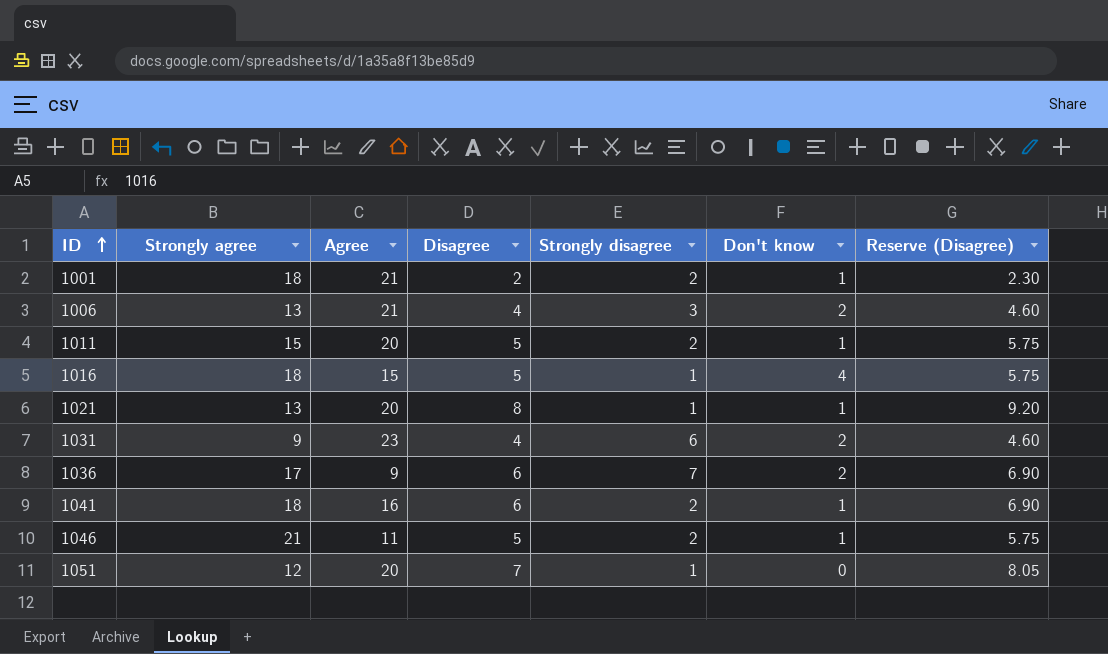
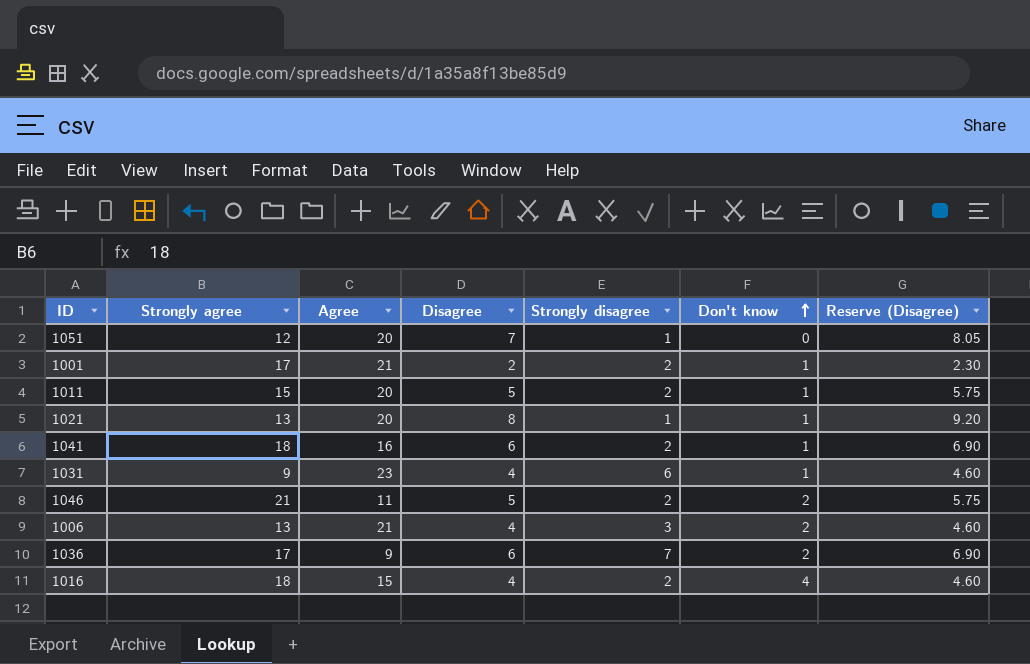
row order: ID ascending -> Don't know ascending
1001 | Strongly agree: 18 -> 17
1031 | Don't know: 2 -> 1
1046 | Don't know: 1 -> 2
1016 | Disagree: 5 -> 4
1016 | Strongly disagree: 1 -> 2
1016 | Reserve (Disagree): 5.75 -> 4.60

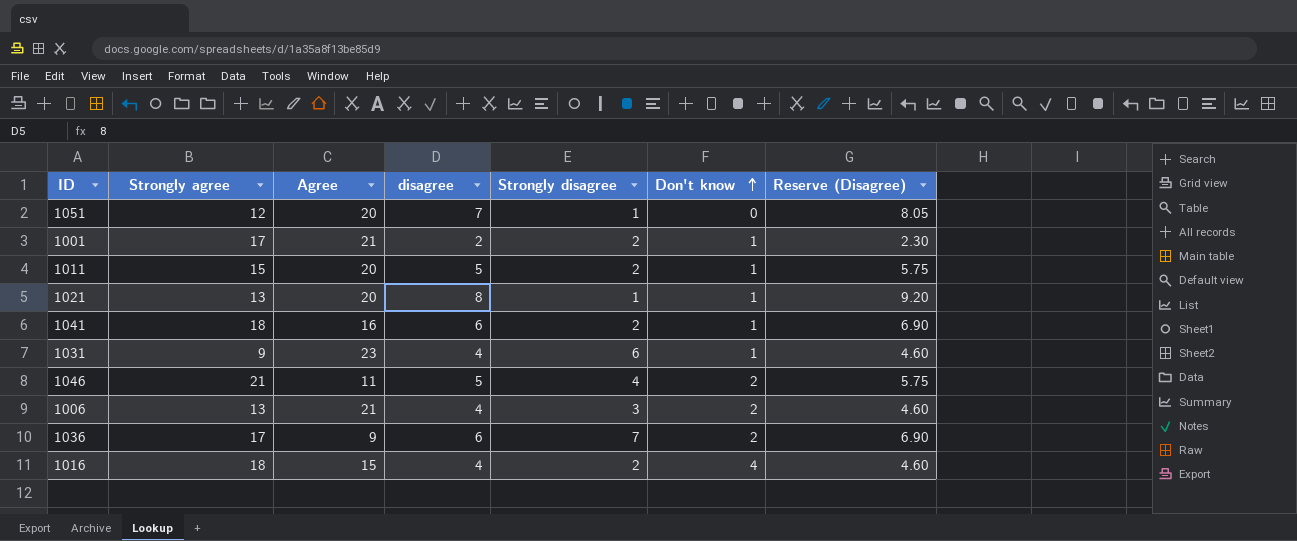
column name: Disagree -> disagree
1046 | Strongly disagree: 2 -> 4

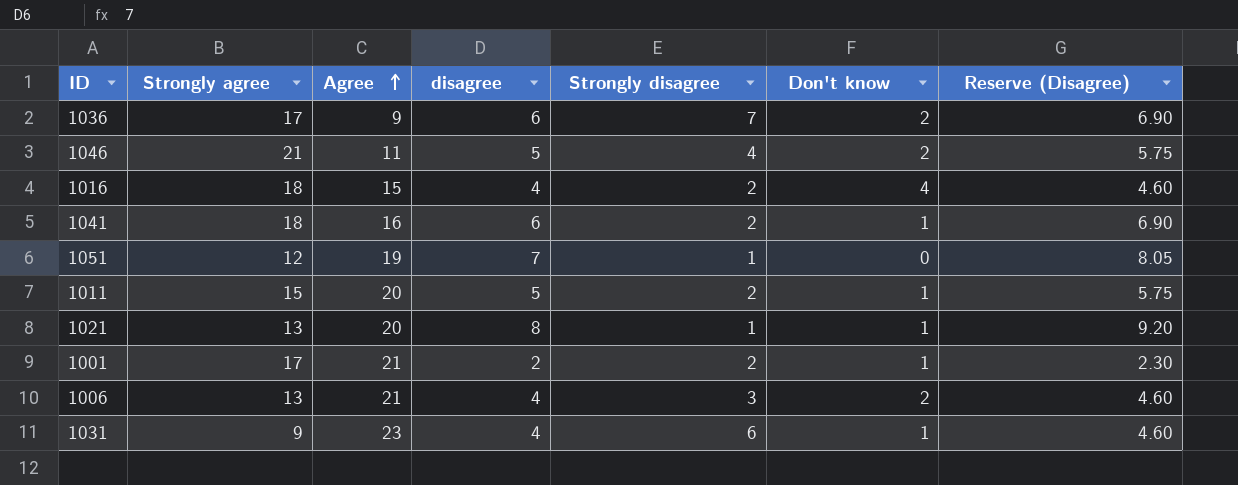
row order: Don't know ascending -> Agree ascending
1051 | Agree: 20 -> 19

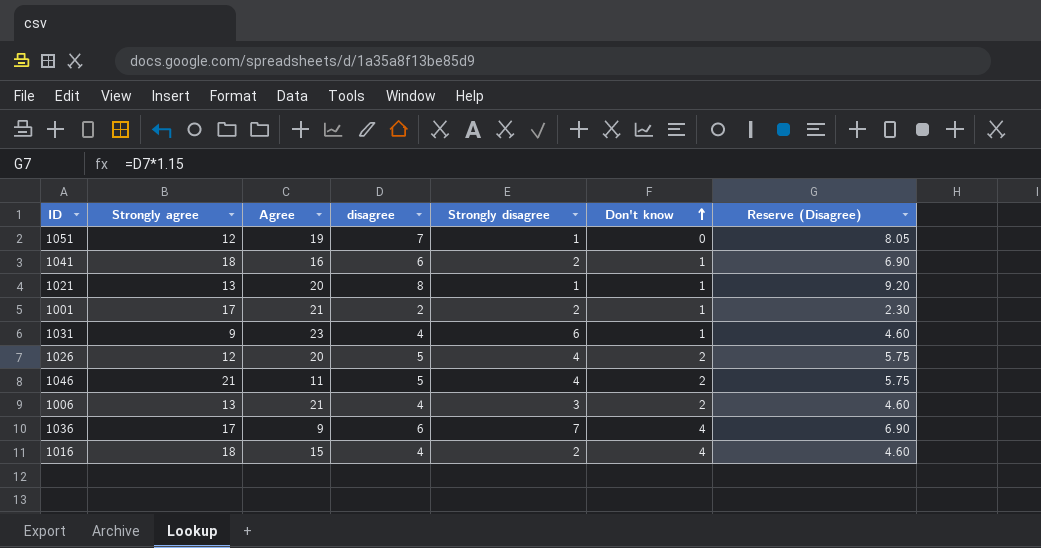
row order: Agree ascending -> Don't know ascending
row 1011: 15 | 20 | 5 | 2 | 1 | 5.75 -> none
row 1026: none -> 12 | 20 | 5 | 4 | 2 | 5.75
1036 | Don't know: 2 -> 4

